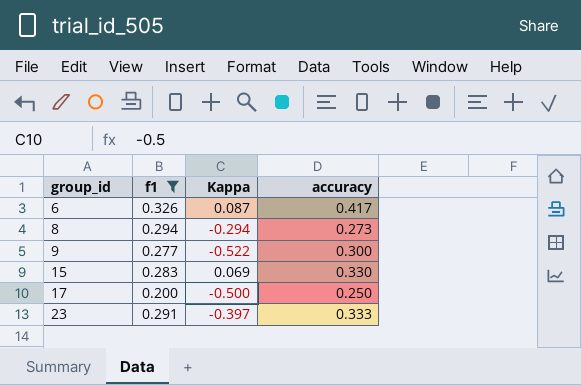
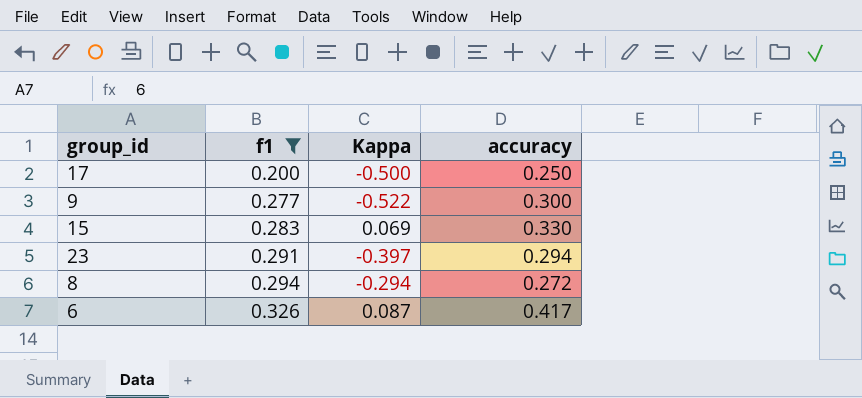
row order: group_id ascending -> f1 ascending
23 | accuracy: 0.333 -> 0.294
8 | accuracy: 0.273 -> 0.272

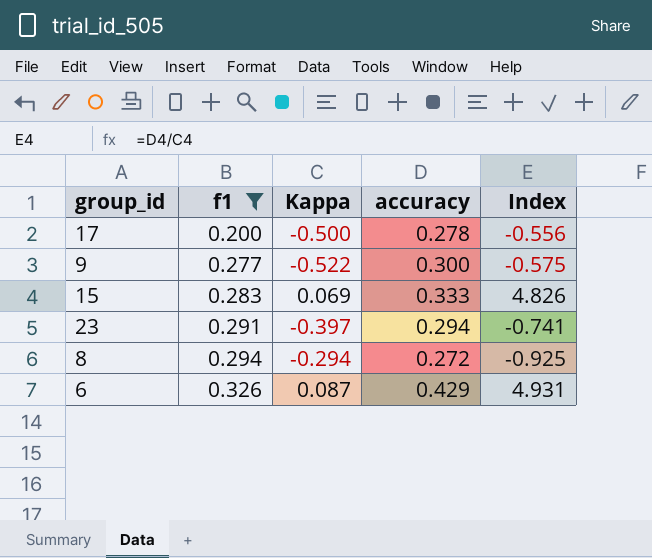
column Index | formula: none -> [accuracy] / [Kappa]
17 | accuracy: 0.250 -> 0.278
15 | accuracy: 0.330 -> 0.333
6 | accuracy: 0.417 -> 0.429

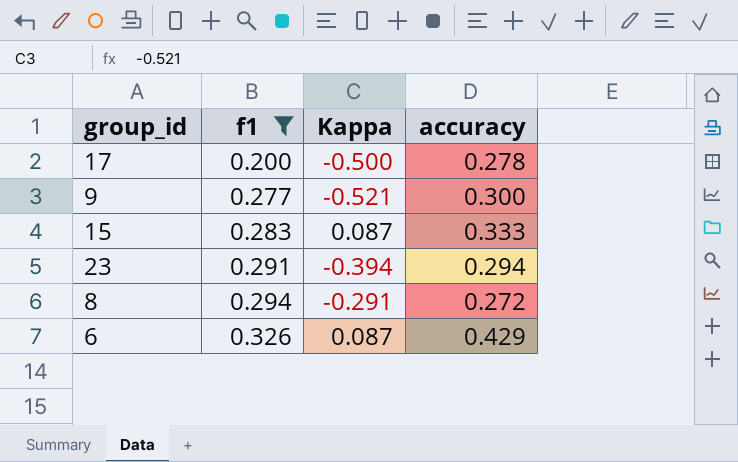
column Index | formula: [accuracy] / [Kappa] -> none
9 | Kappa: -0.522 -> -0.521
15 | Kappa: 0.069 -> 0.087
23 | Kappa: -0.397 -> -0.394
8 | Kappa: -0.294 -> -0.291

